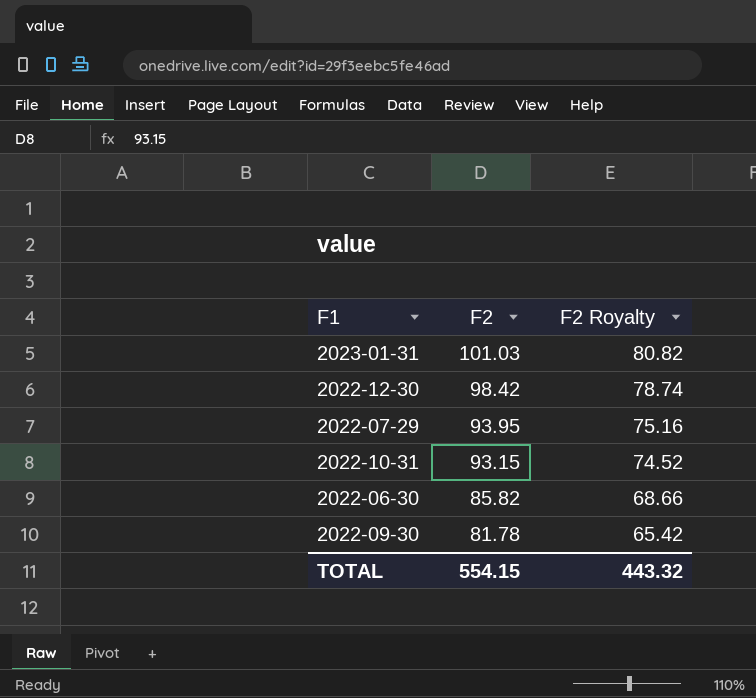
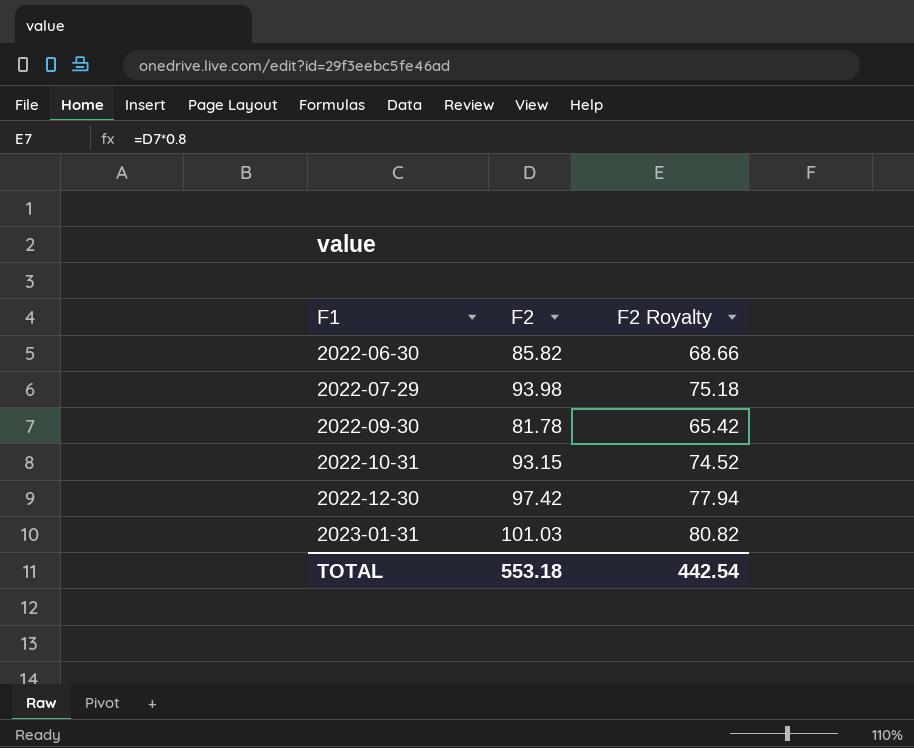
row order: F2 descending -> F1 ascending
2022-07-29 | F2: 93.95 -> 93.98
2022-07-29 | F2 Royalty: 75.16 -> 75.18
2022-12-30 | F2: 98.42 -> 97.42
2022-12-30 | F2 Royalty: 78.74 -> 77.94
TOTAL | F2: 554.15 -> 553.18
TOTAL | F2 Royalty: 443.32 -> 442.54

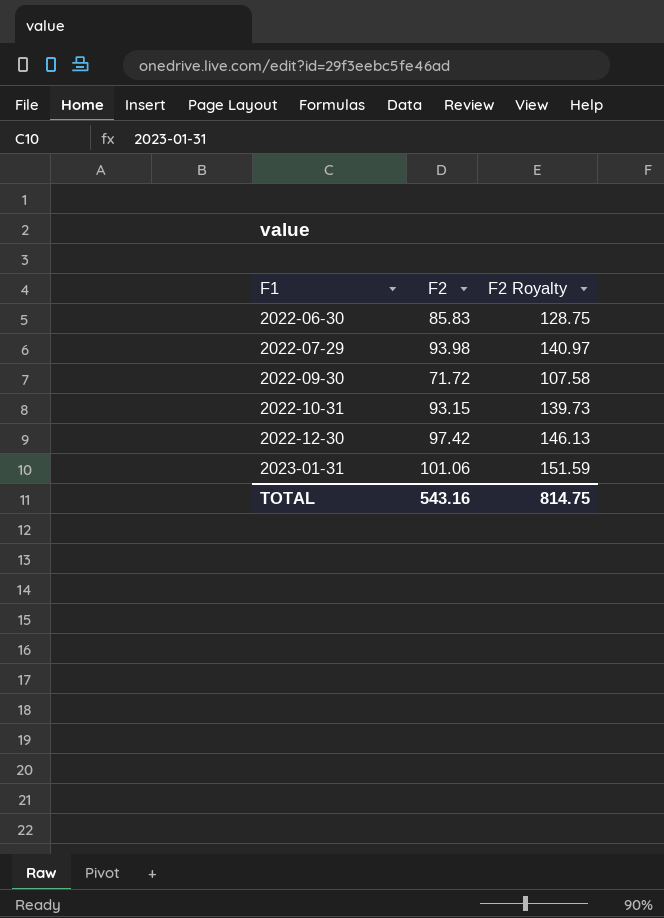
column F2 Royalty | formula: [F2] * 0.8 -> [F2] * 1.5
2022-06-30 | F2: 85.82 -> 85.83
2022-09-30 | F2: 81.78 -> 71.72
2023-01-31 | F2: 101.03 -> 101.06
TOTAL | F2: 553.18 -> 543.16
TOTAL | F2 Royalty: 442.54 -> 814.75

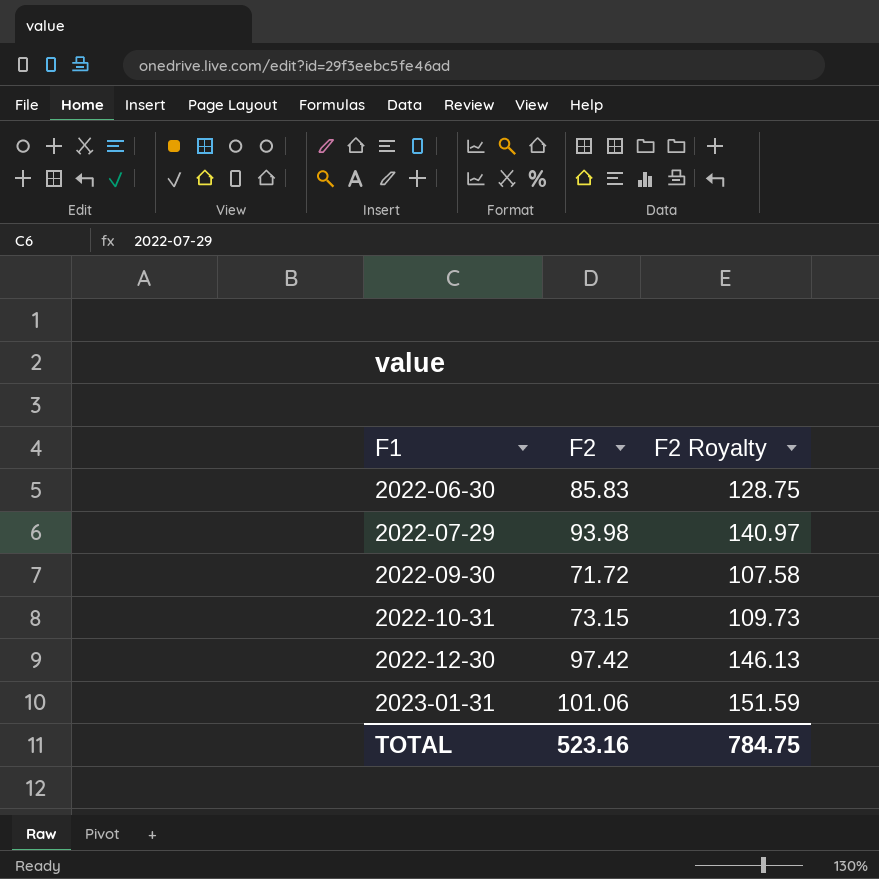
2022-10-31 | F2: 93.15 -> 73.15
2022-10-31 | F2 Royalty: 139.73 -> 109.73
TOTAL | F2: 543.16 -> 523.16
TOTAL | F2 Royalty: 814.75 -> 784.75

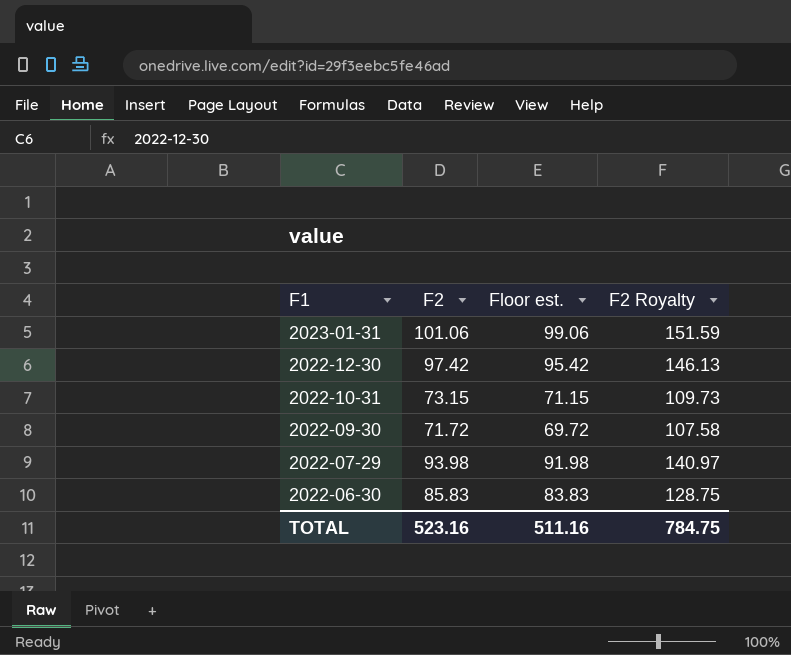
row order: F1 ascending -> F1 descending
column Floor est. | formula: none -> [F2] - 2

